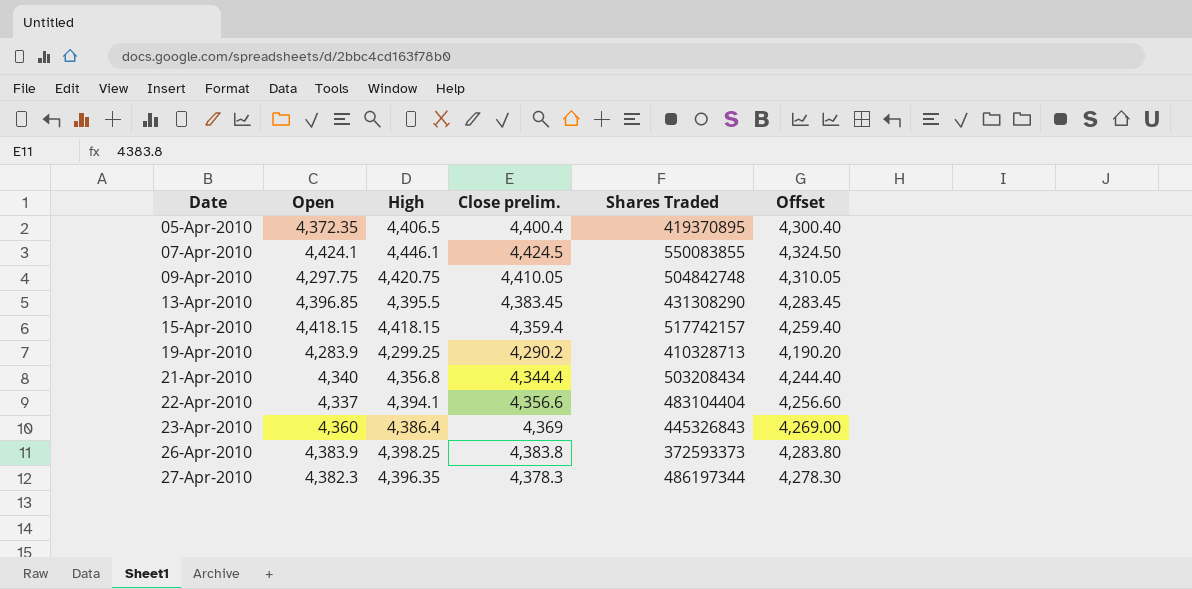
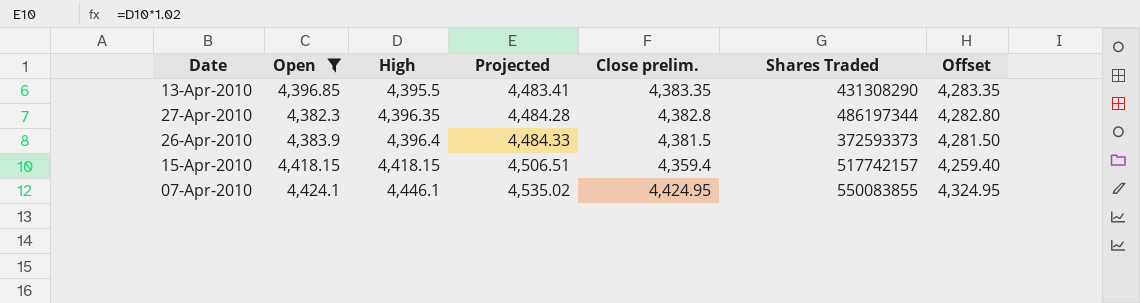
filter: none -> Open >= 4,382.3
row order: Date ascending -> High ascending
column Projected | formula: none -> [High] * 1.02
13-Apr-2010 | Close prelim.: 4,383.45 -> 4,383.35
13-Apr-2010 | Offset: 4,283.45 -> 4,283.35
27-Apr-2010 | Close prelim.: 4,378.3 -> 4,382.8
27-Apr-2010 | Offset: 4,278.30 -> 4,282.80
26-Apr-2010 | High: 4,398.25 -> 4,396.4
26-Apr-2010 | Close prelim.: 4,383.8 -> 4,381.5
26-Apr-2010 | Offset: 4,283.80 -> 4,281.50
07-Apr-2010 | Close prelim.: 4,424.5 -> 4,424.95
07-Apr-2010 | Offset: 4,324.50 -> 4,324.95

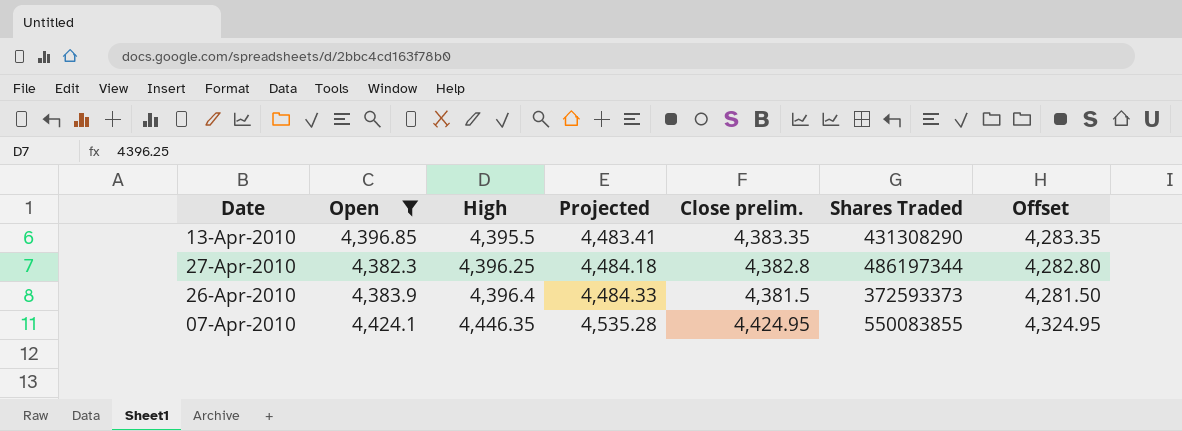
row 15-Apr-2010: 4,418.15 | 4,418.15 | 4,506.51 | 4,359.4 | 517742157 | 4,259.40 -> none
27-Apr-2010 | High: 4,396.35 -> 4,396.25
27-Apr-2010 | Projected: 4,484.28 -> 4,484.18
07-Apr-2010 | High: 4,446.1 -> 4,446.35
07-Apr-2010 | Projected: 4,535.02 -> 4,535.28

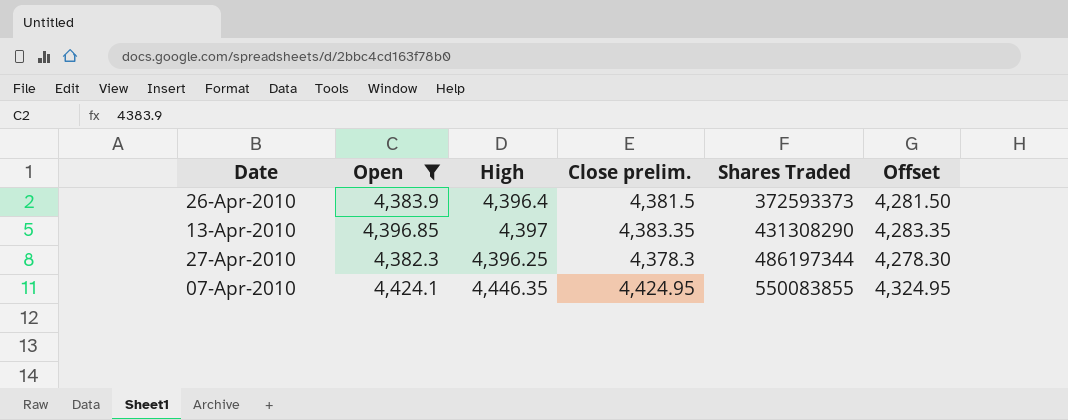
row order: High ascending -> Shares Traded ascending
column Projected | formula: [High] * 1.02 -> none
13-Apr-2010 | High: 4,395.5 -> 4,397
27-Apr-2010 | Close prelim.: 4,382.8 -> 4,378.3
27-Apr-2010 | Offset: 4,282.80 -> 4,278.30

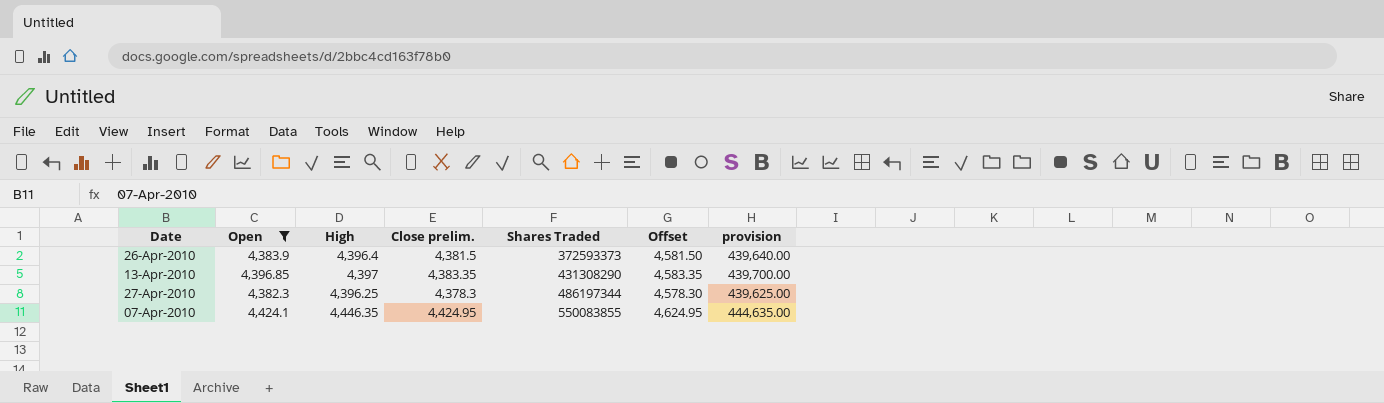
column Offset | formula: [Close prelim.] - 100 -> [Close prelim.] + 200
column provision | formula: none -> [High] * 100

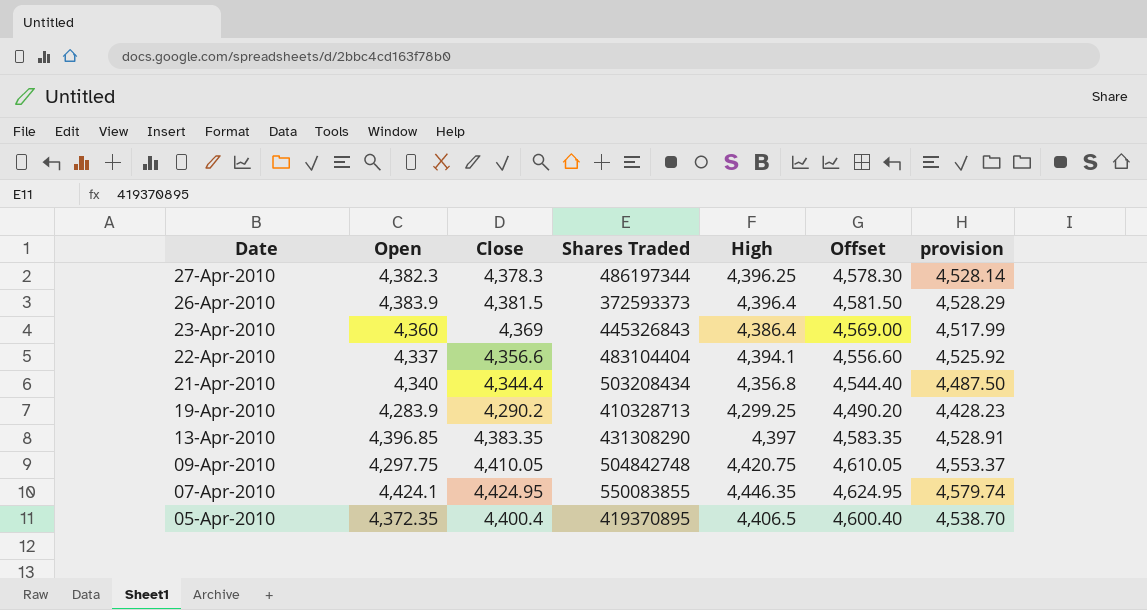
filter: Open >= 4,382.3 -> none
row order: Shares Traded ascending -> Date descending
column name: Close prelim. -> Close
column High | position: 3 -> 5
column provision | formula: [High] * 100 -> [High] * 1.03

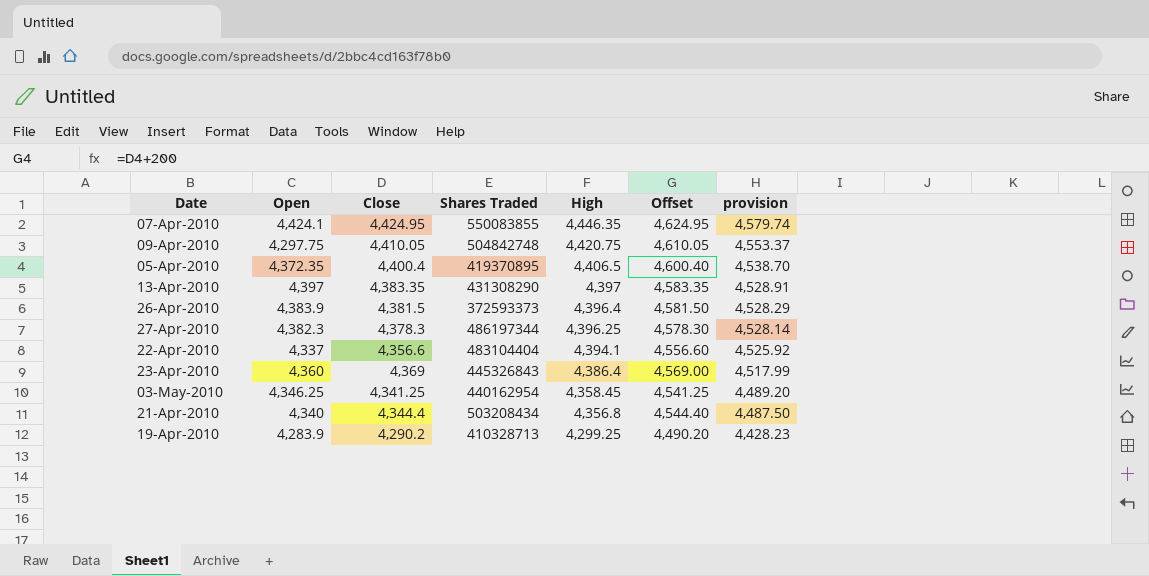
row order: Date descending -> High descending
13-Apr-2010 | Open: 4,396.85 -> 4,397
row 03-May-2010: none -> 4,346.25 | 4,341.25 | 440162954 | 4,358.45 | 4,541.25 | 4,489.20

